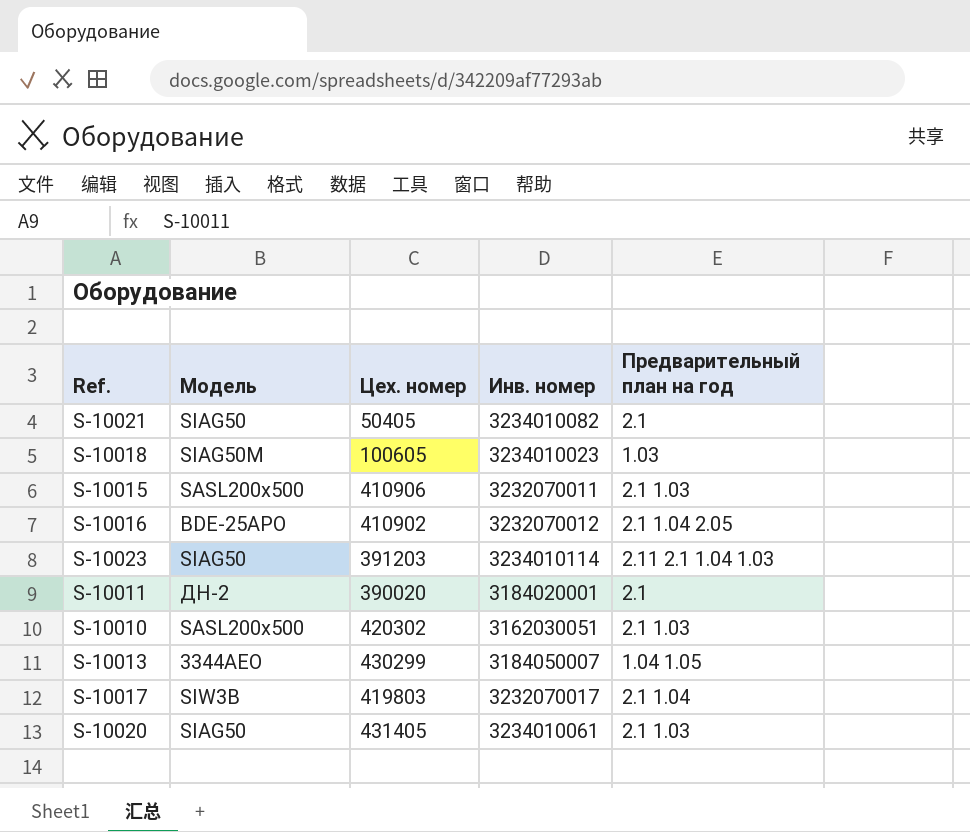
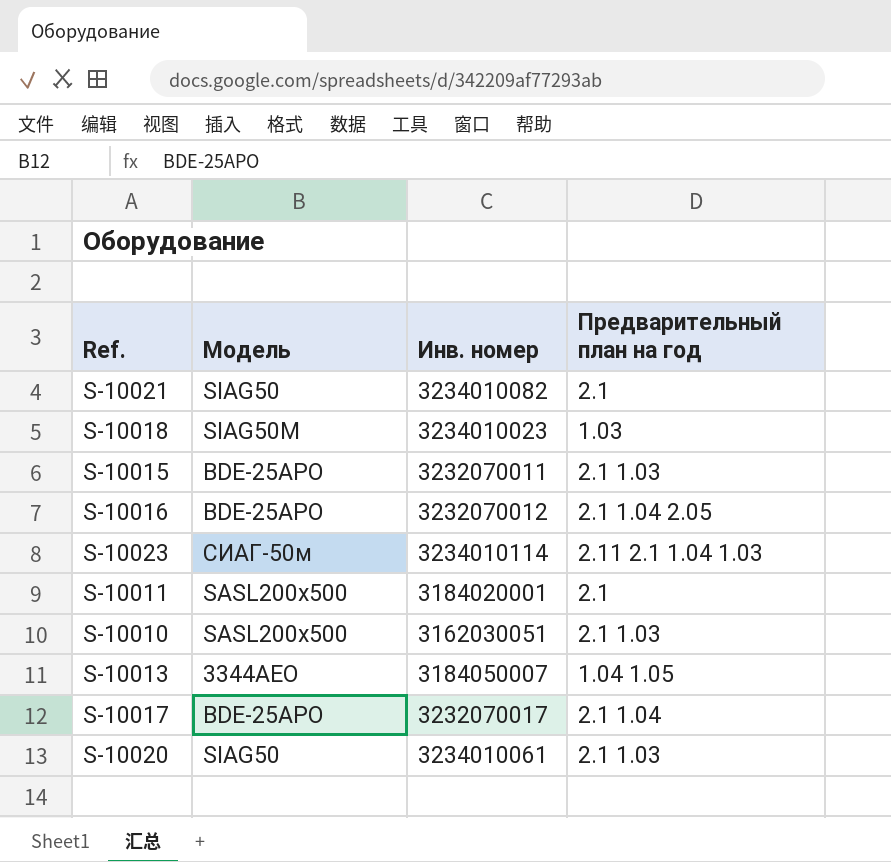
column Цех. номер | position: 3 -> none
S-10015 | Модель: SASL200х500 -> BDE-25АРО
S-10023 | Модель: SIAG50 -> СИАГ-50м
S-10011 | Модель: ДН-2 -> SASL200х500
S-10017 | Модель: SIW3B -> BDE-25АРО

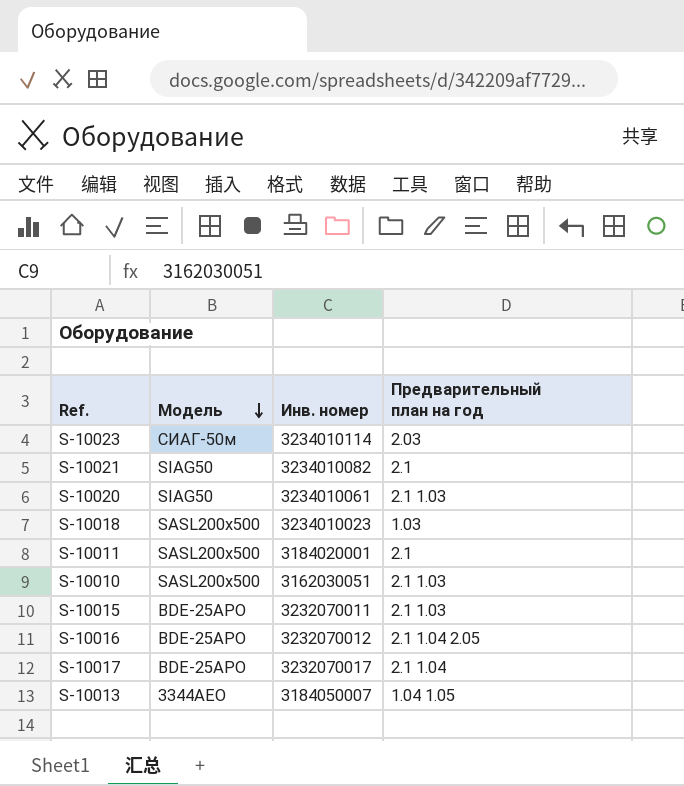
row order: none -> Модель descending
S-10023 | Предварительный план на год: 2.11 2.1 1.04 1.03 -> 2.03
S-10018 | Модель: SIAG50M -> SASL200х500

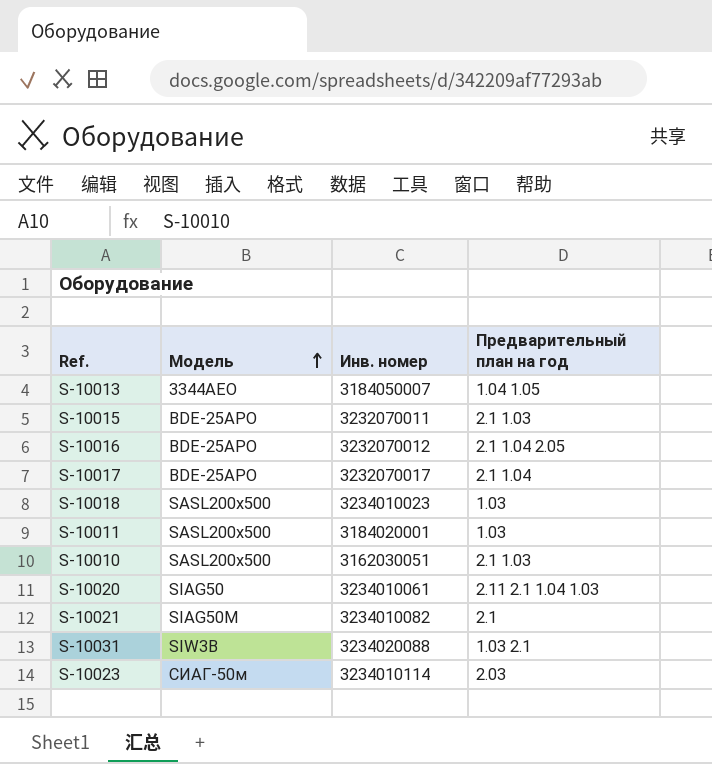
row order: Модель descending -> Модель ascending
S-10011 | Предварительный план на год: 2.1 -> 1.03
S-10020 | Предварительный план на год: 2.1 1.03 -> 2.11 2.1 1.04 1.03
S-10021 | Модель: SIAG50 -> SIAG50M
row S-10031: none -> SIW3B | 3234020088 | 1.03 2.1

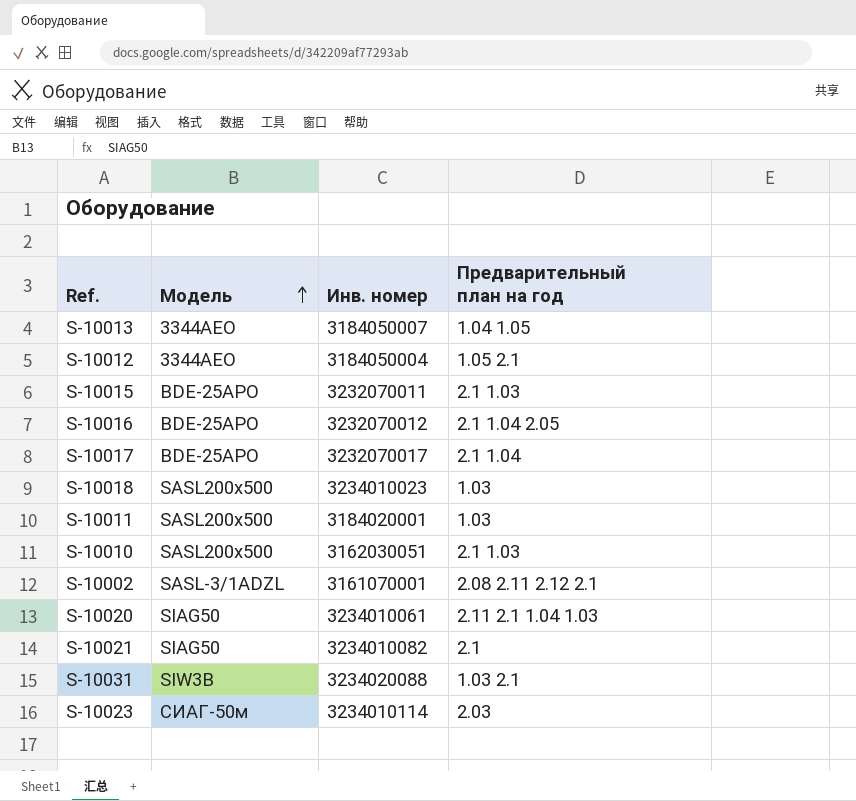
row S-10012: none -> 3344АЕО | 3184050004 | 1.05 2.1
row S-10002: none -> SASL-3/1ADZL | 3161070001 | 2.08 2.11 2.12 2.1
S-10021 | Модель: SIAG50M -> SIAG50

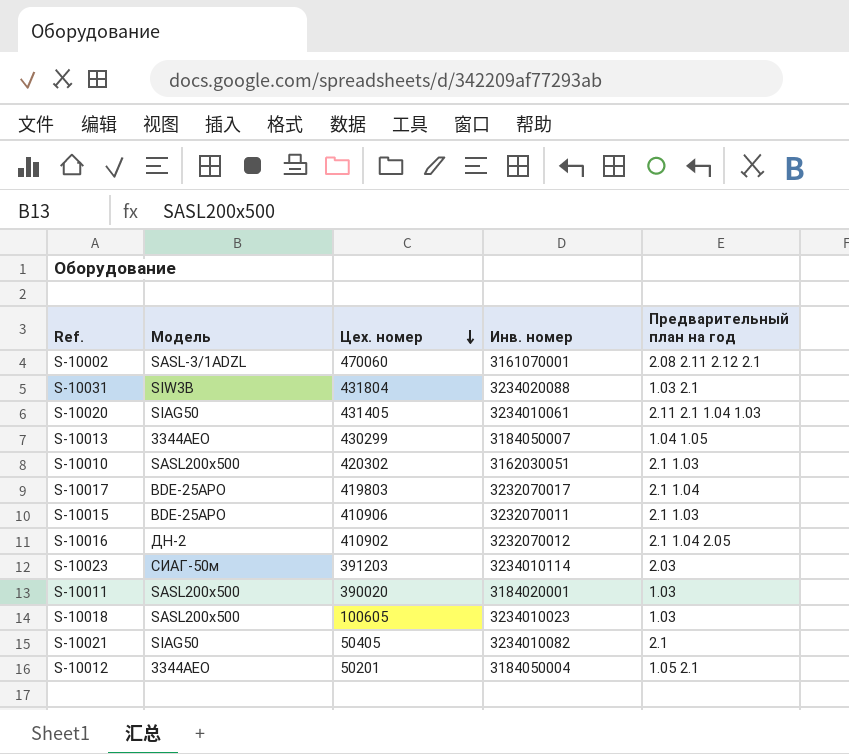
row order: Модель ascending -> Цех. номер descending
column Цех. номер | position: none -> 3
S-10016 | Модель: BDE-25АРО -> ДН-2

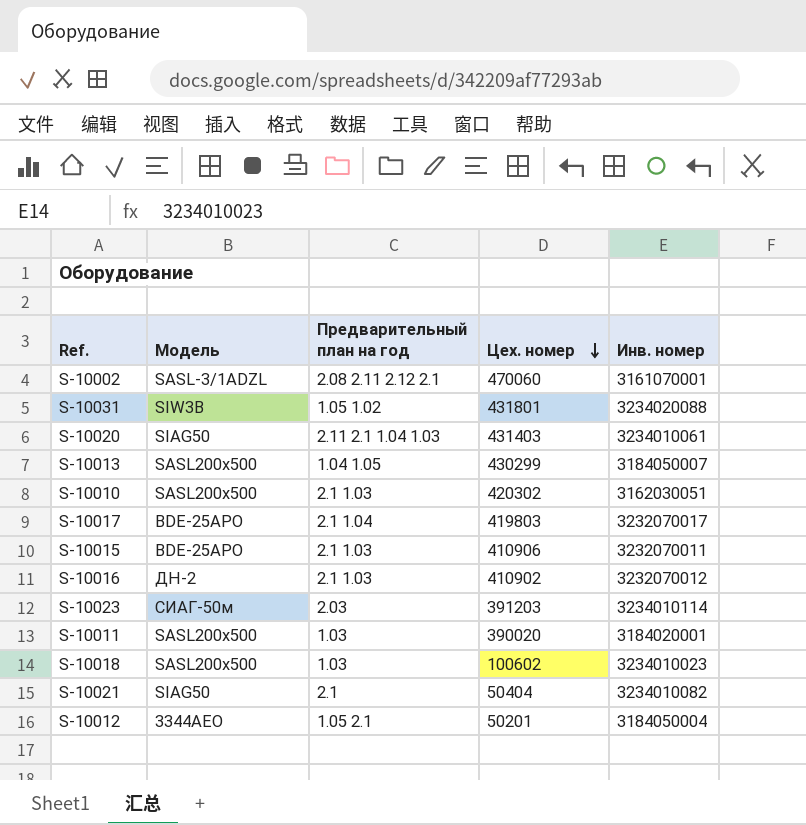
column Предварительный план на год | position: 5 -> 3
S-10031 | Предварительный план на год: 1.03 2.1 -> 1.05 1.02
S-10031 | Цех. номер: 431804 -> 431801
S-10020 | Цех. номер: 431405 -> 431403
S-10013 | Модель: 3344АЕО -> SASL200х500
S-10016 | Предварительный план на год: 2.1 1.04 2.05 -> 2.1 1.03
S-10018 | Цех. номер: 100605 -> 100602
S-10021 | Цех. номер: 50405 -> 50404

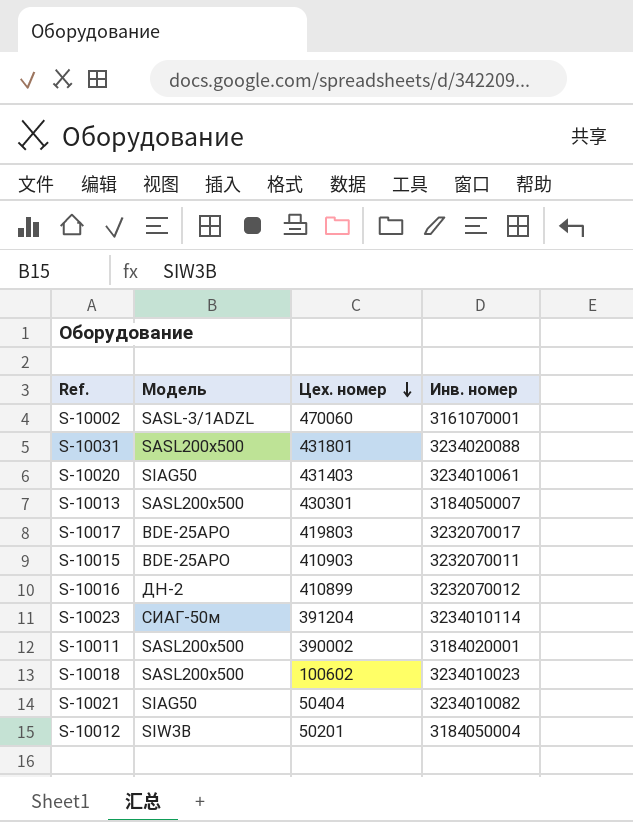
column Предварительный план на год | position: 3 -> none
row S-10010: SASL200х500 | 2.1 1.03 | 420302 | 3162030051 -> none
S-10031 | Модель: SIW3B -> SASL200х500
S-10013 | Цех. номер: 430299 -> 430301
S-10015 | Цех. номер: 410906 -> 410903
S-10016 | Цех. номер: 410902 -> 410899
S-10023 | Цех. номер: 391203 -> 391204
S-10011 | Цех. номер: 390020 -> 390002
S-10012 | Модель: 3344АЕО -> SIW3B

